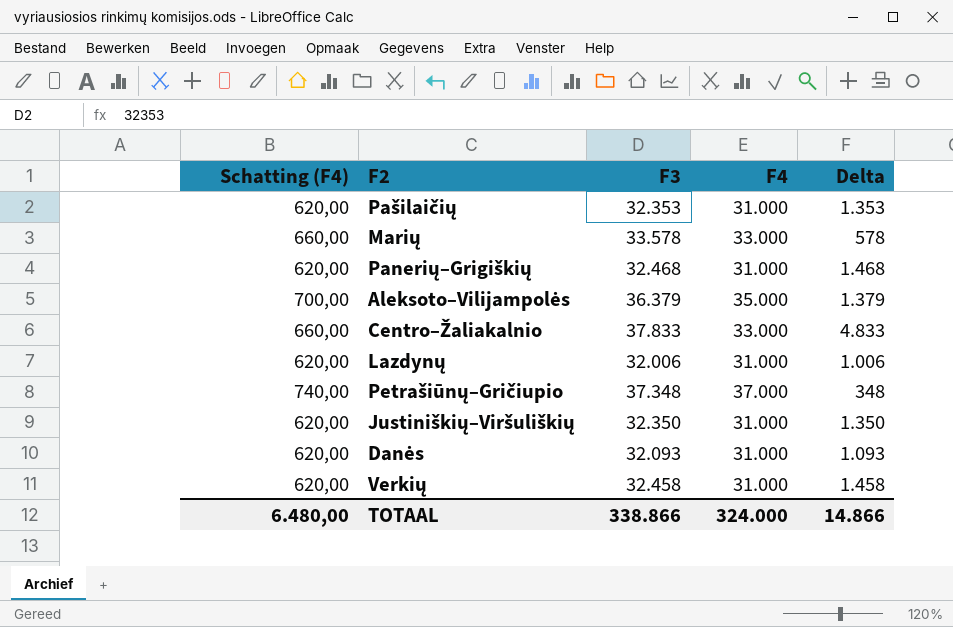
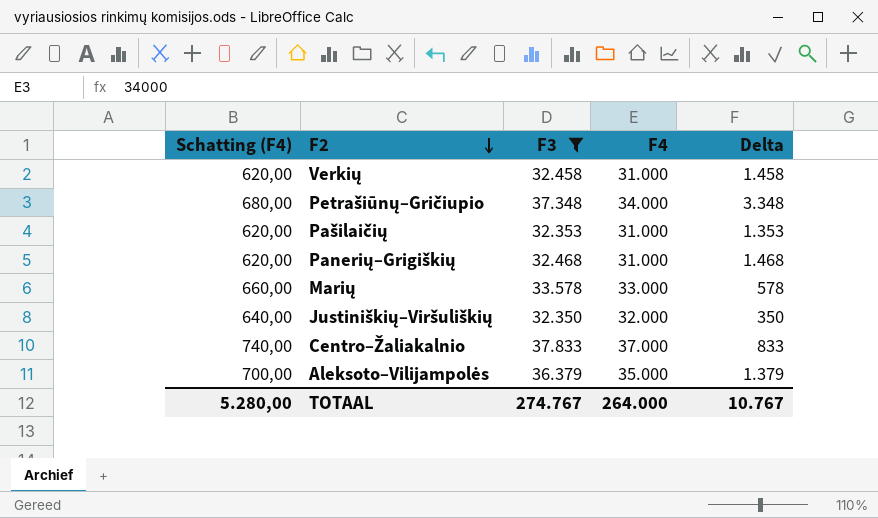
filter: none -> F3 >= 32.350
row order: none -> F2 descending
Petrašiūnų–Gričiupio | Schatting (F4): 740,00 -> 680,00
Petrašiūnų–Gričiupio | F4: 37.000 -> 34.000
Petrašiūnų–Gričiupio | Delta: 348 -> 3.348
Justiniškių–Viršuliškių | Schatting (F4): 620,00 -> 640,00
Justiniškių–Viršuliškių | F4: 31.000 -> 32.000
Justiniškių–Viršuliškių | Delta: 1.350 -> 350
Centro–Žaliakalnio | Schatting (F4): 660,00 -> 740,00
Centro–Žaliakalnio | F4: 33.000 -> 37.000
Centro–Žaliakalnio | Delta: 4.833 -> 833
TOTAAL | Schatting (F4): 6.480,00 -> 5.280,00
TOTAAL | F3: 338.866 -> 274.767
TOTAAL | F4: 324.000 -> 264.000
TOTAAL | Delta: 14.866 -> 10.767

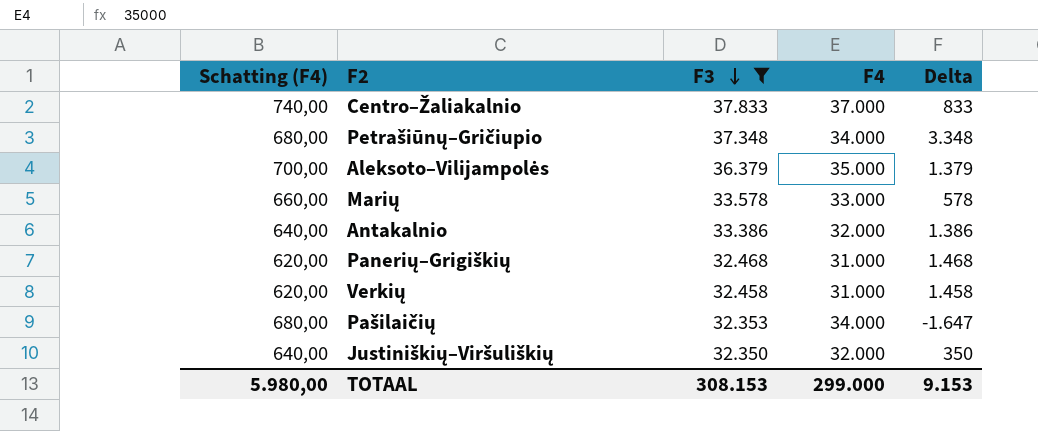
row order: F2 descending -> F3 descending
row Antakalnio: none -> 640,00 | 33.386 | 32.000 | 1.386
Pašilaičių | Schatting (F4): 620,00 -> 680,00
Pašilaičių | F4: 31.000 -> 34.000
Pašilaičių | Delta: 1.353 -> -1.647
TOTAAL | Schatting (F4): 5.280,00 -> 5.980,00
TOTAAL | F3: 274.767 -> 308.153
TOTAAL | F4: 264.000 -> 299.000
TOTAAL | Delta: 10.767 -> 9.153

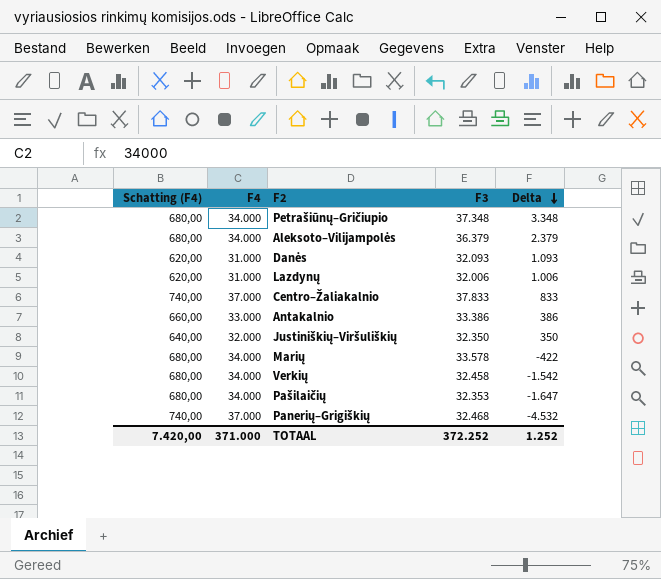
filter: F3 >= 32.350 -> none
row order: F3 descending -> Delta descending
column F4 | position: 4 -> 2
Aleksoto–Vilijampolės | Schatting (F4): 700,00 -> 680,00
Aleksoto–Vilijampolės | F4: 35.000 -> 34.000
Aleksoto–Vilijampolės | Delta: 1.379 -> 2.379
Antakalnio | Schatting (F4): 640,00 -> 660,00
Antakalnio | F4: 32.000 -> 33.000
Antakalnio | Delta: 1.386 -> 386
Marių | Schatting (F4): 660,00 -> 680,00
Marių | F4: 33.000 -> 34.000
Marių | Delta: 578 -> -422
Verkių | Schatting (F4): 620,00 -> 680,00
Verkių | F4: 31.000 -> 34.000
Verkių | Delta: 1.458 -> -1.542
Panerių–Grigiškių | Schatting (F4): 620,00 -> 740,00
Panerių–Grigiškių | F4: 31.000 -> 37.000
Panerių–Grigiškių | Delta: 1.468 -> -4.532
TOTAAL | Schatting (F4): 5.980,00 -> 7.420,00
TOTAAL | F4: 299.000 -> 371.000
TOTAAL | F3: 308.153 -> 372.252
TOTAAL | Delta: 9.153 -> 1.252

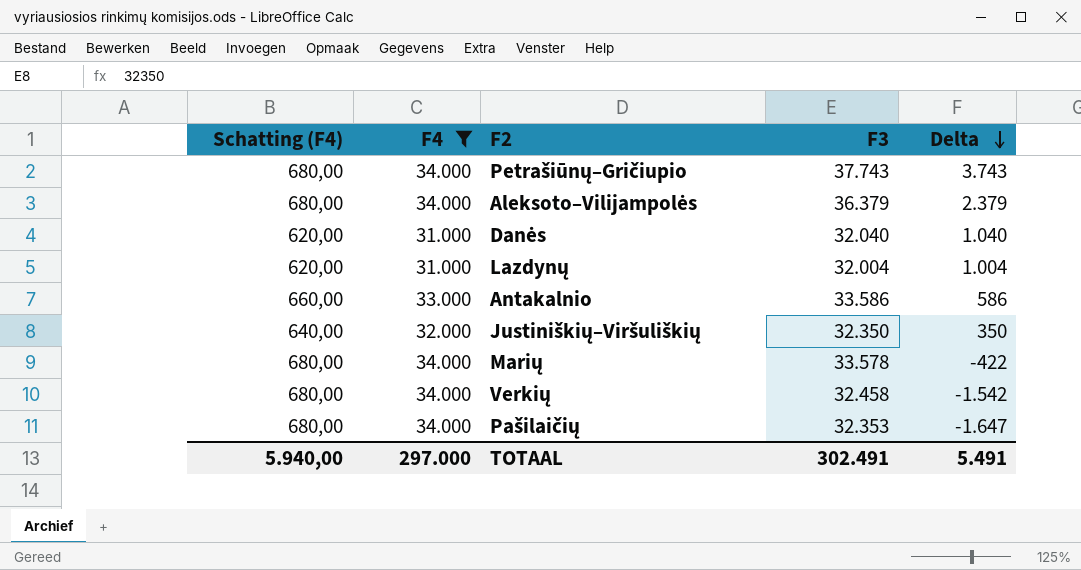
filter: none -> F4 != 37.000
Petrašiūnų–Gričiupio | F3: 37.348 -> 37.743
Petrašiūnų–Gričiupio | Delta: 3.348 -> 3.743
Danės | F3: 32.093 -> 32.040
Danės | Delta: 1.093 -> 1.040
Lazdynų | F3: 32.006 -> 32.004
Lazdynų | Delta: 1.006 -> 1.004
Antakalnio | F3: 33.386 -> 33.586
Antakalnio | Delta: 386 -> 586
TOTAAL | Schatting (F4): 7.420,00 -> 5.940,00
TOTAAL | F4: 371.000 -> 297.000
TOTAAL | F3: 372.252 -> 302.491
TOTAAL | Delta: 1.252 -> 5.491

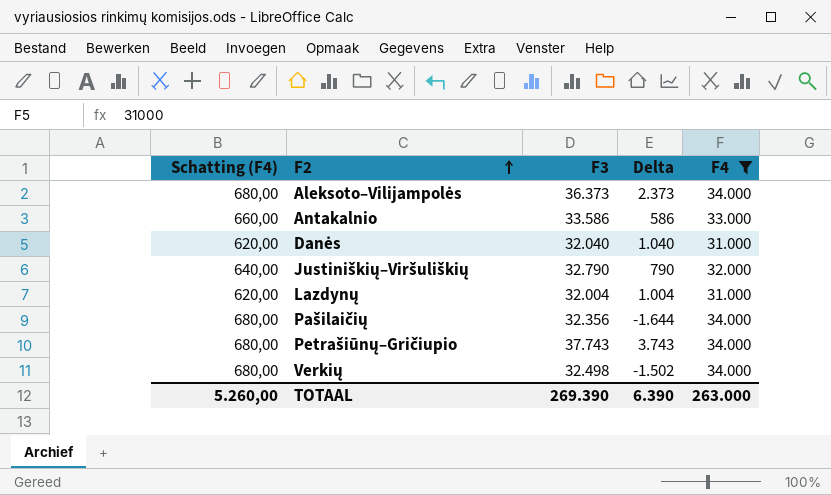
row order: Delta descending -> F2 ascending
column F4 | position: 2 -> 5
row Marių: 680,00 | 34.000 | 33.578 | -422 -> none
Aleksoto–Vilijampolės | F3: 36.379 -> 36.373
Aleksoto–Vilijampolės | Delta: 2.379 -> 2.373
Justiniškių–Viršuliškių | F3: 32.350 -> 32.790
Justiniškių–Viršuliškių | Delta: 350 -> 790
Pašilaičių | F3: 32.353 -> 32.356
Pašilaičių | Delta: -1.647 -> -1.644
Verkių | F3: 32.458 -> 32.498
Verkių | Delta: -1.542 -> -1.502
TOTAAL | Schatting (F4): 5.940,00 -> 5.260,00
TOTAAL | F3: 302.491 -> 269.390
TOTAAL | Delta: 5.491 -> 6.390
TOTAAL | F4: 297.000 -> 263.000

